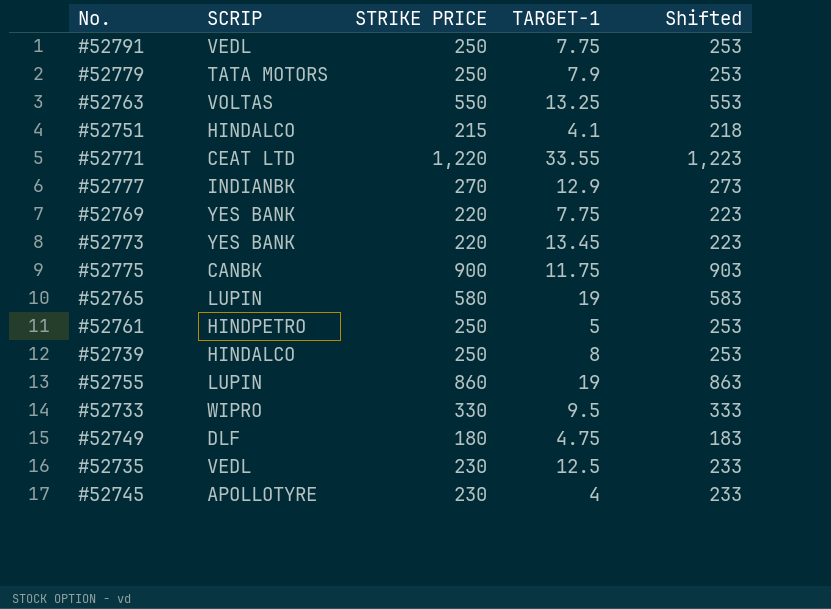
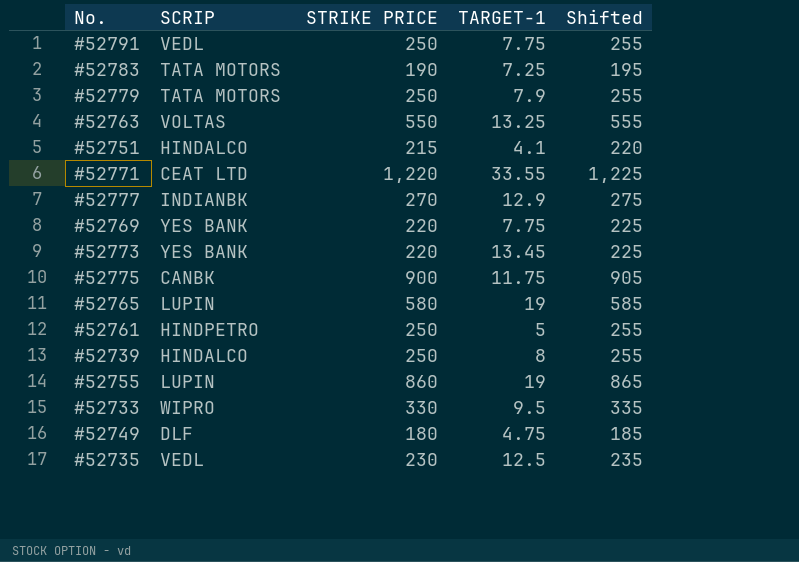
column Shifted | formula: [STRIKE PRICE] + 3 -> [STRIKE PRICE] + 5
row #52745: APOLLOTYRE | 230 | 4 | 233 -> none
row #52783: none -> TATA MOTORS | 190 | 7.25 | 195

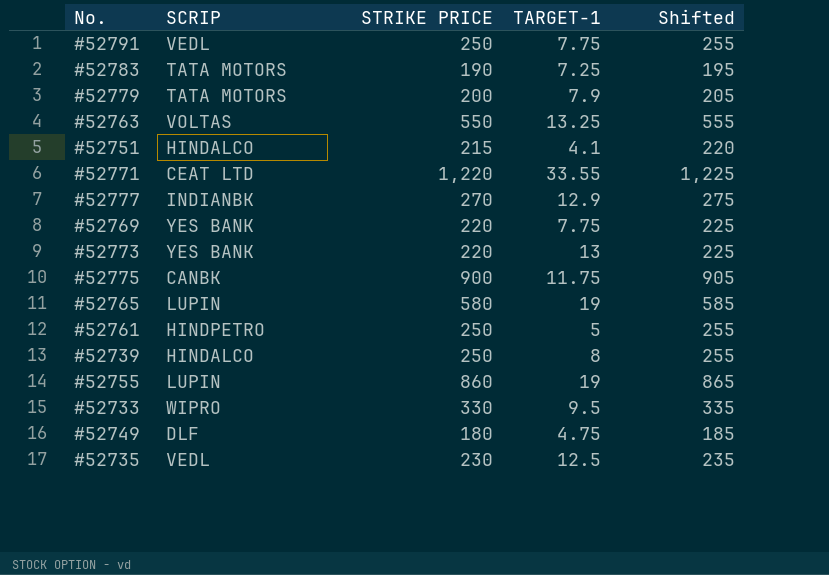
#52779 | STRIKE PRICE: 250 -> 200
#52779 | Shifted: 255 -> 205
#52773 | TARGET-1: 13.45 -> 13

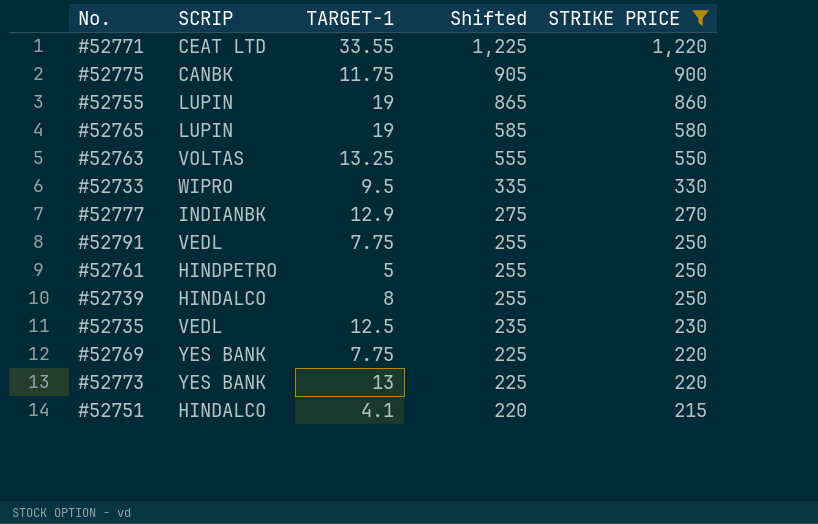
filter: none -> STRIKE PRICE >= 215
row order: none -> Shifted descending
column STRIKE PRICE | position: 3 -> 5

